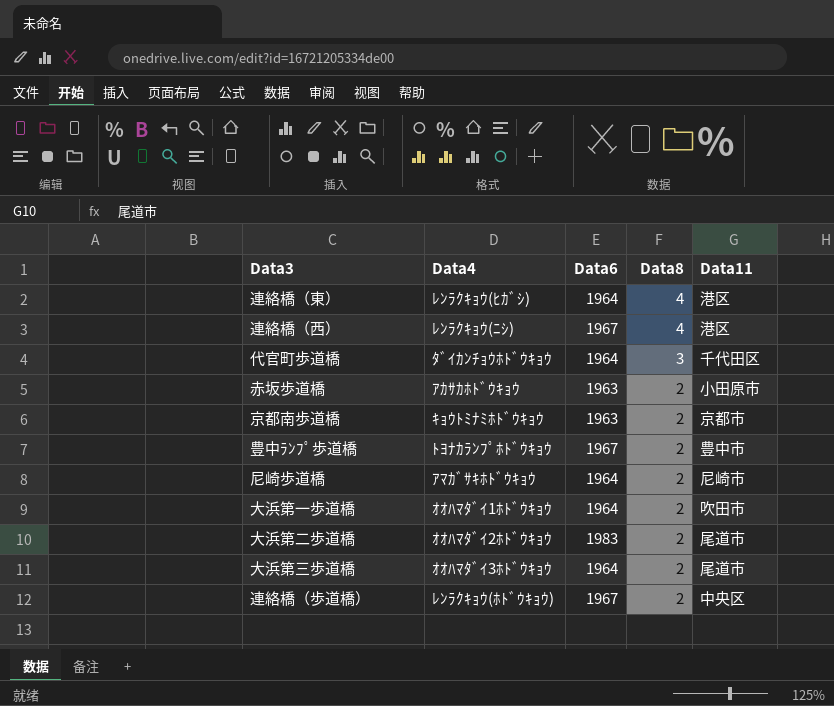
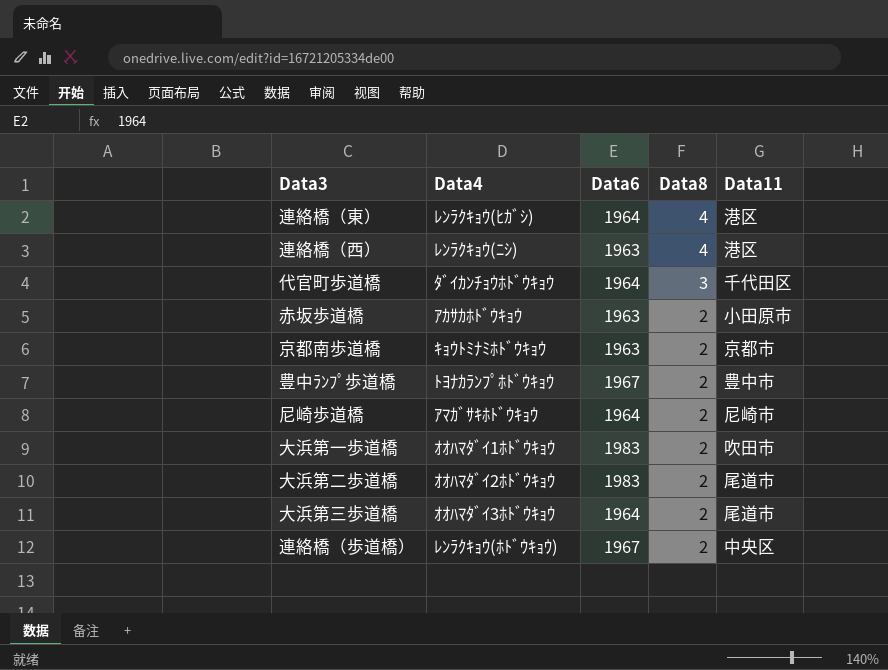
連絡橋（西） | Data6: 1967 -> 1963
大浜第一歩道橋 | Data6: 1964 -> 1983

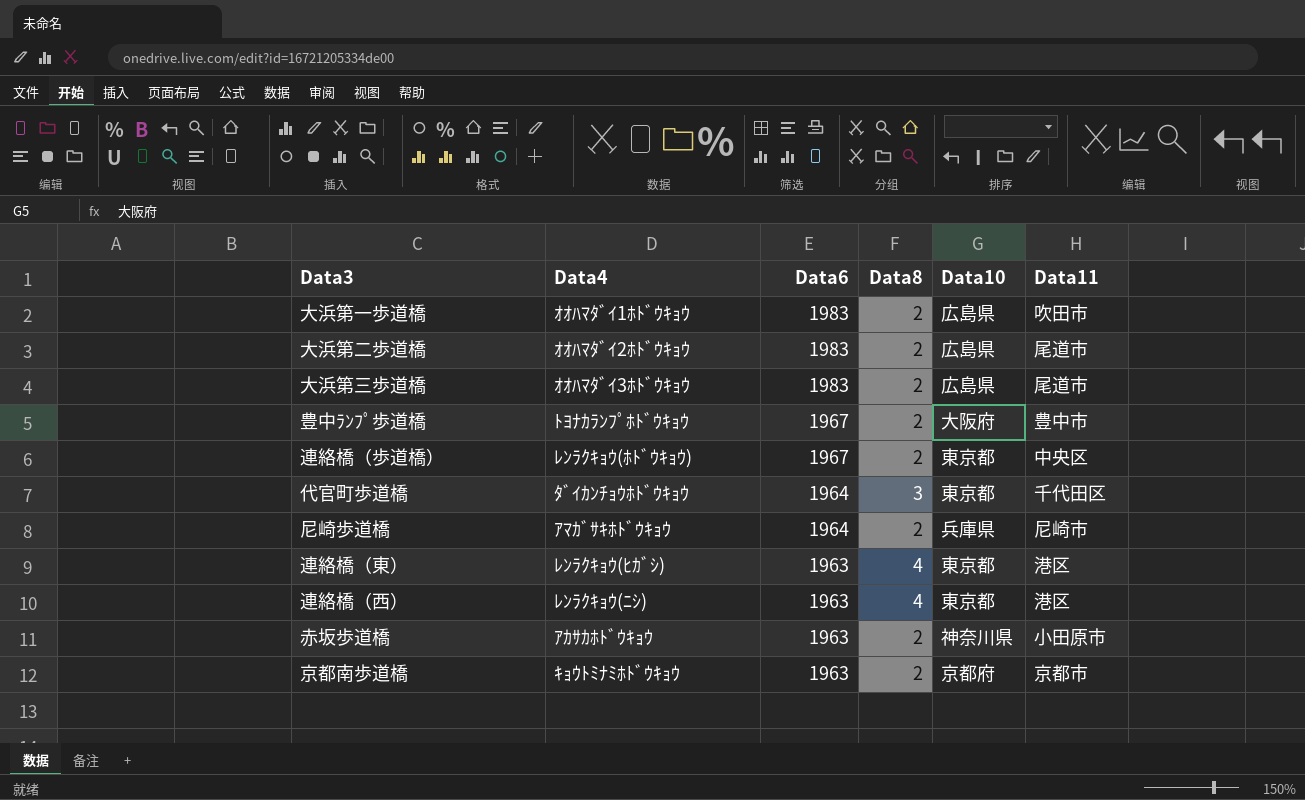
row order: Data8 descending -> Data6 descending
column Data10 | position: none -> 5
大浜第三歩道橋 | Data6: 1964 -> 1983
連絡橋（東） | Data6: 1964 -> 1963

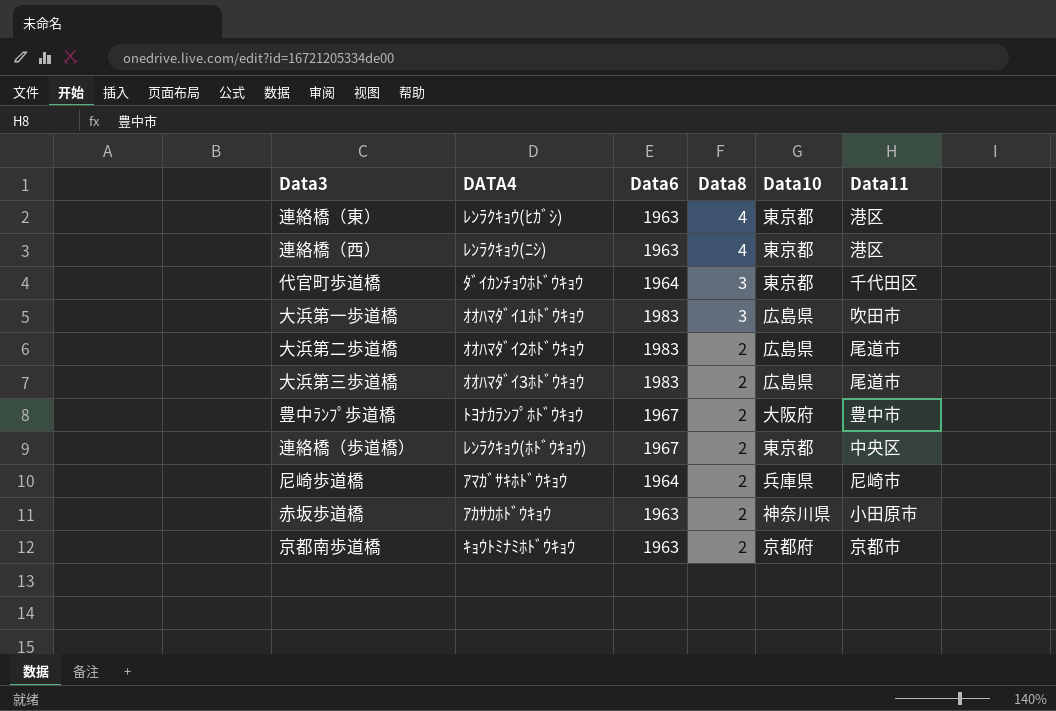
row order: Data6 descending -> Data8 descending
column name: Data4 -> DATA4
大浜第一歩道橋 | Data8: 2 -> 3

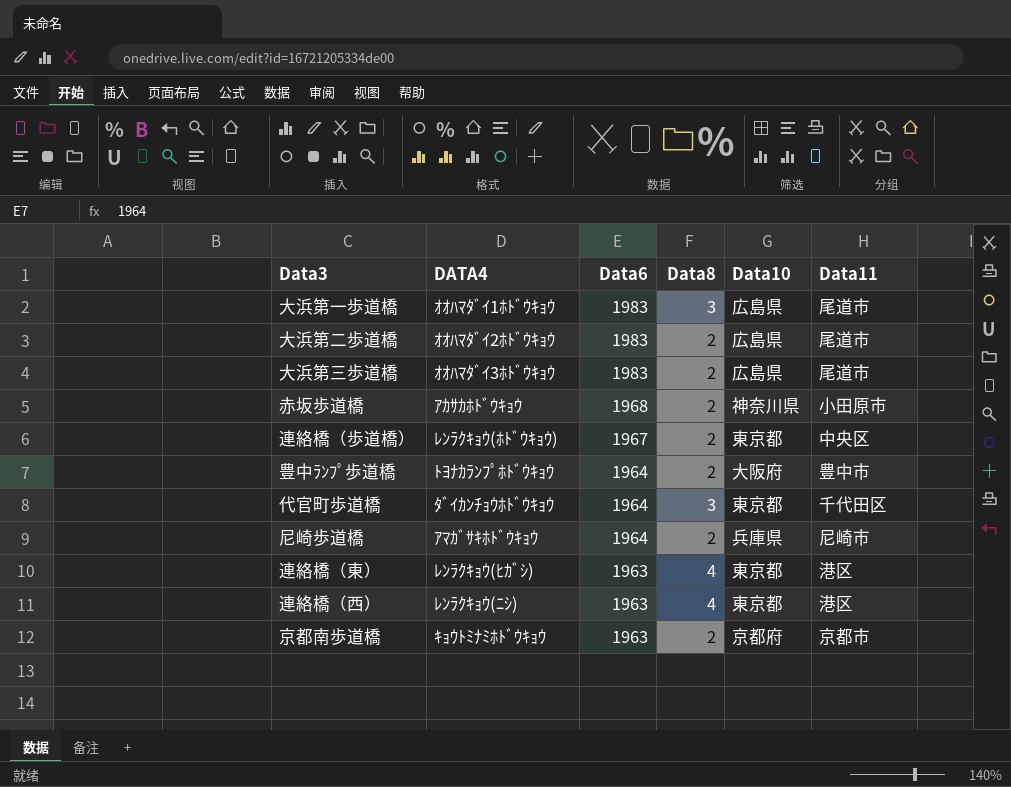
row order: Data8 descending -> Data6 descending
大浜第一歩道橋 | Data11: 吹田市 -> 尾道市
赤坂歩道橋 | Data6: 1963 -> 1968
豊中ﾗﾝﾌﾟ歩道橋 | Data6: 1967 -> 1964

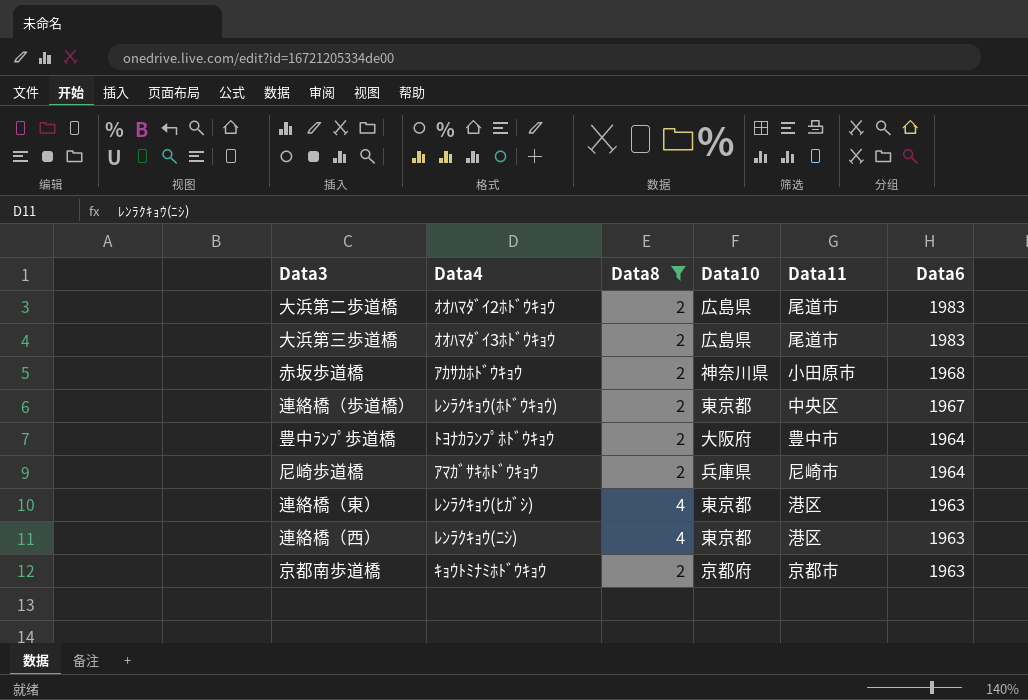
filter: none -> Data8 != 3
column name: DATA4 -> Data4
column Data6 | position: 3 -> 6

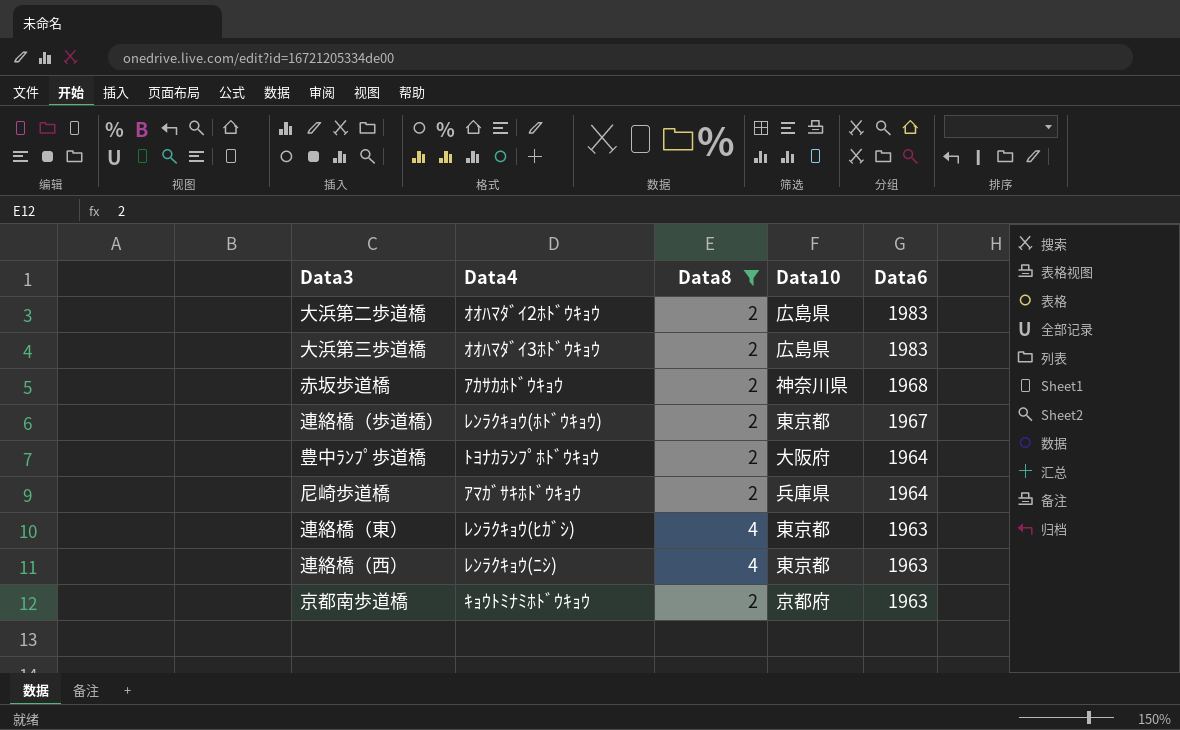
column Data11 | position: 5 -> none

